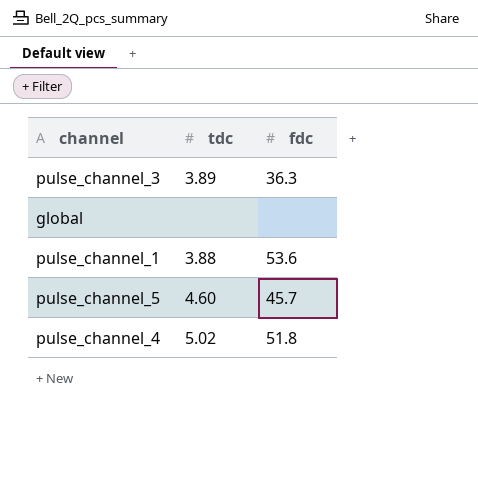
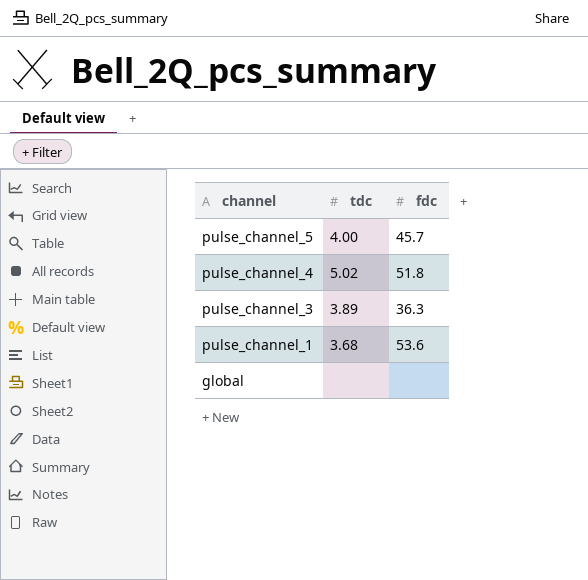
row order: none -> channel descending
pulse_channel_5 | tdc: 4.60 -> 4.00
pulse_channel_1 | tdc: 3.88 -> 3.68

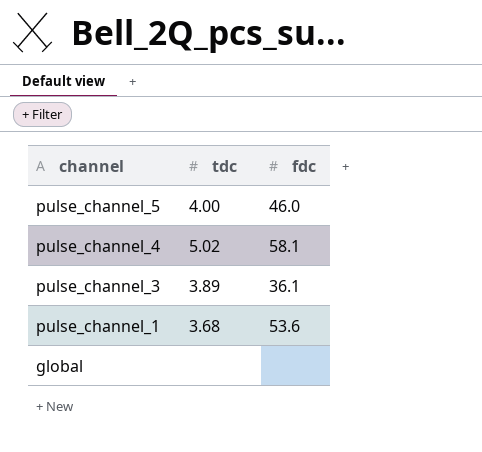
pulse_channel_5 | fdc: 45.7 -> 46.0
pulse_channel_4 | fdc: 51.8 -> 58.1
pulse_channel_3 | fdc: 36.3 -> 36.1

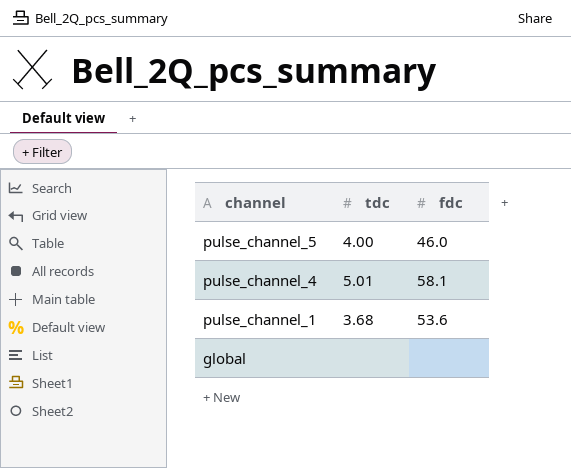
row pulse_channel_3: 3.89 | 36.1 -> none
pulse_channel_4 | tdc: 5.02 -> 5.01

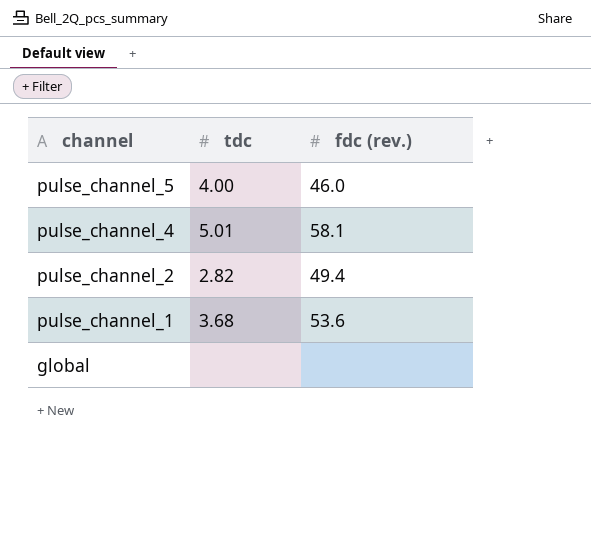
column name: fdc -> fdc (rev.)
row pulse_channel_2: none -> 2.82 | 49.4

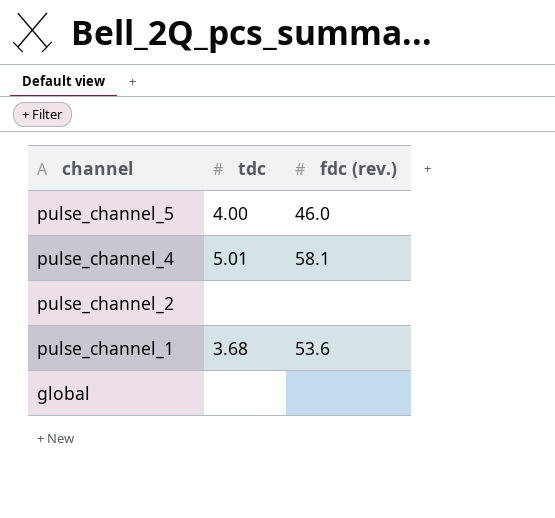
pulse_channel_2 | tdc: 2.82 -> none
pulse_channel_2 | fdc (rev.): 49.4 -> none

